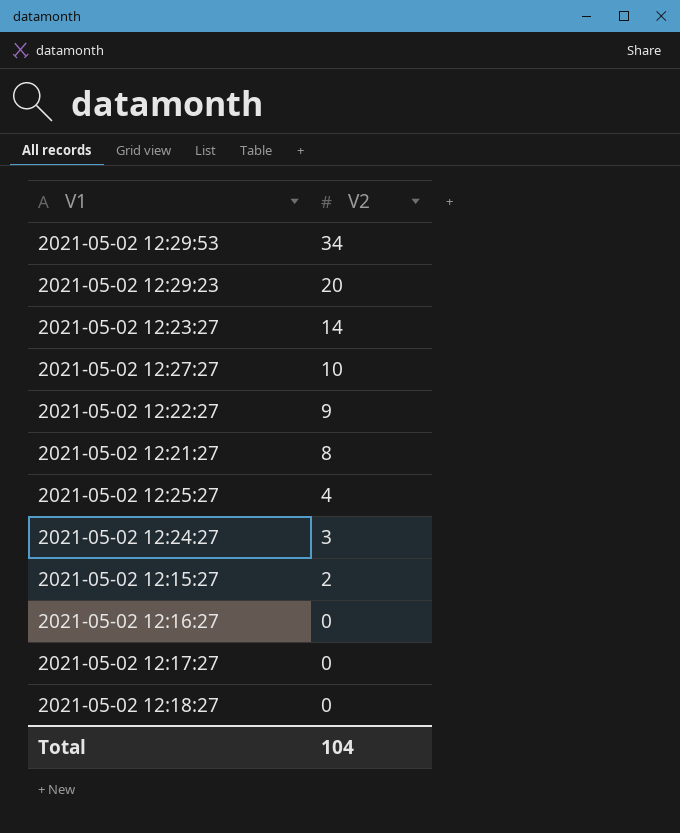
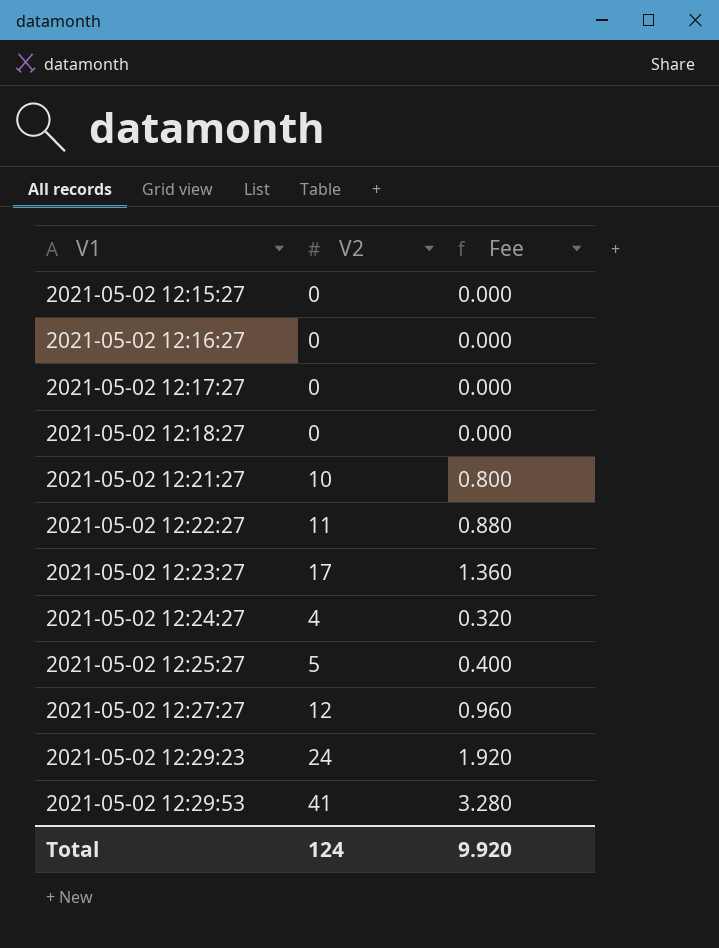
row order: V2 descending -> V1 ascending
column Fee | formula: none -> [V2] * 0.08
2021-05-02 12:15:27 | V2: 2 -> 0
2021-05-02 12:21:27 | V2: 8 -> 10
2021-05-02 12:22:27 | V2: 9 -> 11
2021-05-02 12:23:27 | V2: 14 -> 17
2021-05-02 12:24:27 | V2: 3 -> 4
2021-05-02 12:25:27 | V2: 4 -> 5
2021-05-02 12:27:27 | V2: 10 -> 12
2021-05-02 12:29:23 | V2: 20 -> 24
2021-05-02 12:29:53 | V2: 34 -> 41
Total | V2: 104 -> 124

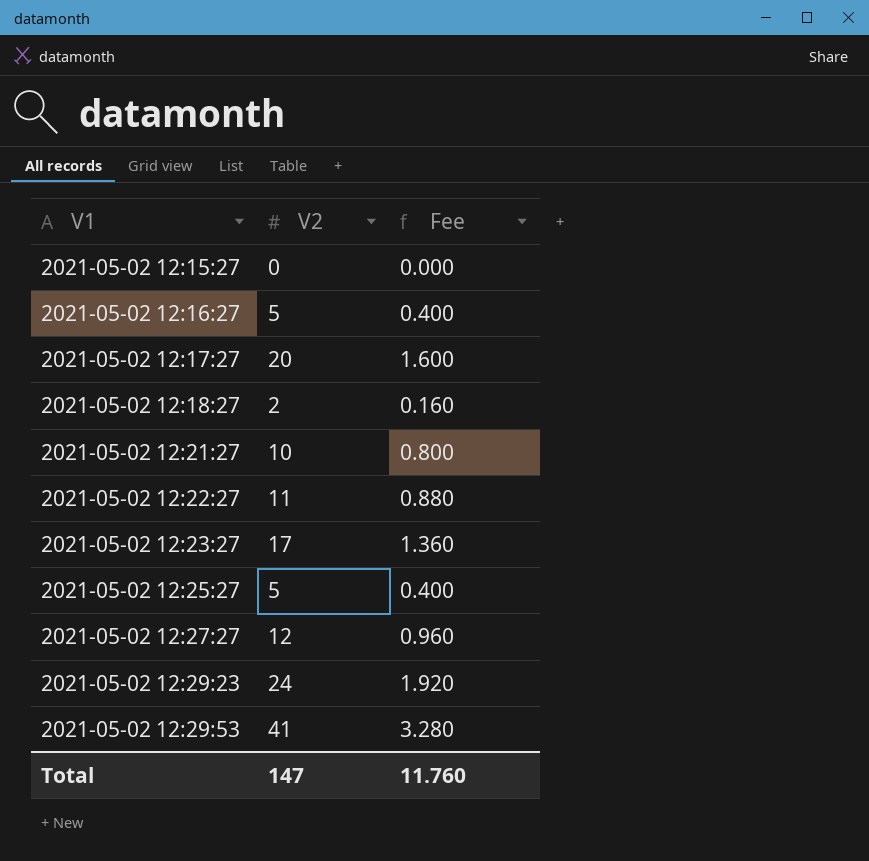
row 2021-05-02 12:24:27: 4 | 0.320 -> none
2021-05-02 12:16:27 | V2: 0 -> 5
2021-05-02 12:16:27 | Fee: 0.000 -> 0.400
2021-05-02 12:17:27 | V2: 0 -> 20
2021-05-02 12:17:27 | Fee: 0.000 -> 1.600
2021-05-02 12:18:27 | V2: 0 -> 2
2021-05-02 12:18:27 | Fee: 0.000 -> 0.160
Total | V2: 124 -> 147
Total | Fee: 9.920 -> 11.760

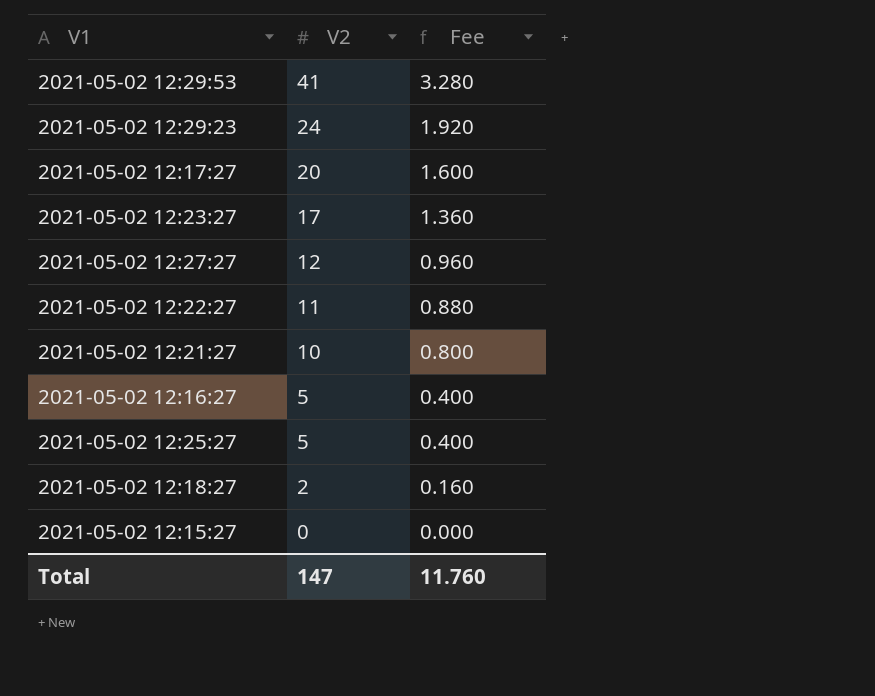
row order: V1 ascending -> V2 descending

